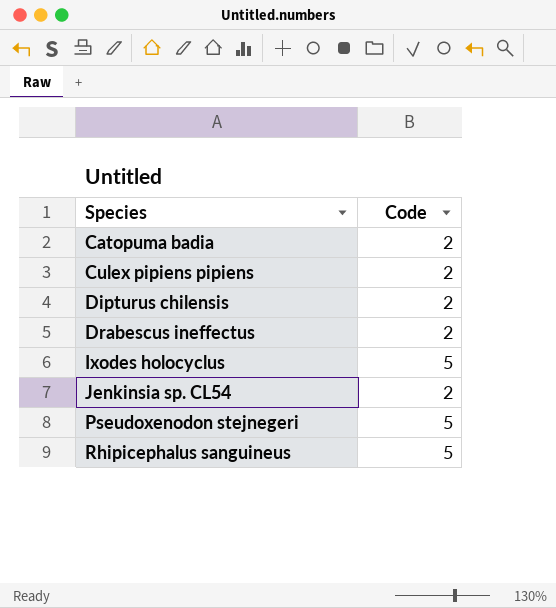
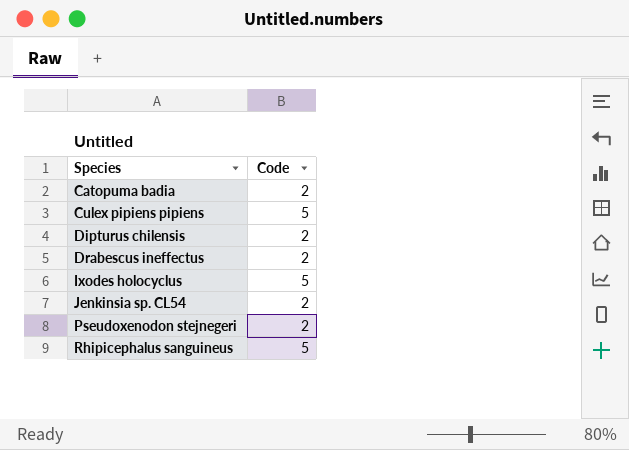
Culex pipiens pipiens | Code: 2 -> 5
Pseudoxenodon stejnegeri | Code: 5 -> 2

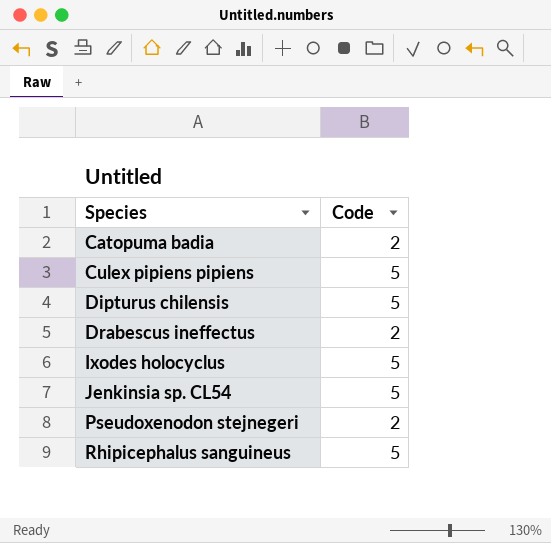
Dipturus chilensis | Code: 2 -> 5
Jenkinsia sp. CL54 | Code: 2 -> 5

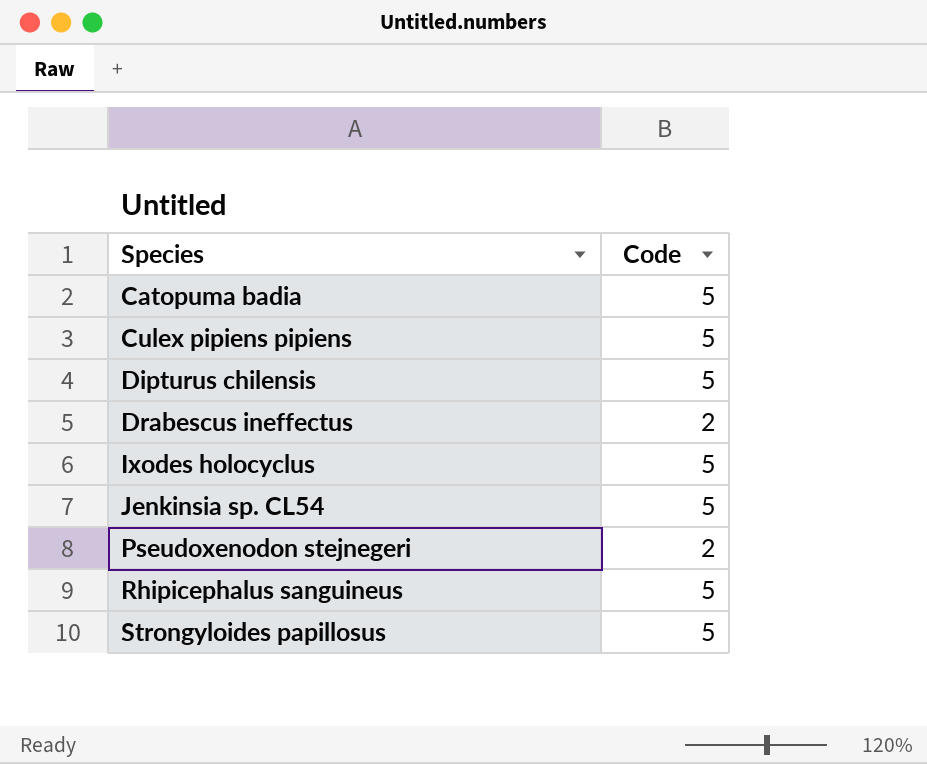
Catopuma badia | Code: 2 -> 5
row Strongyloides papillosus: none -> 5

